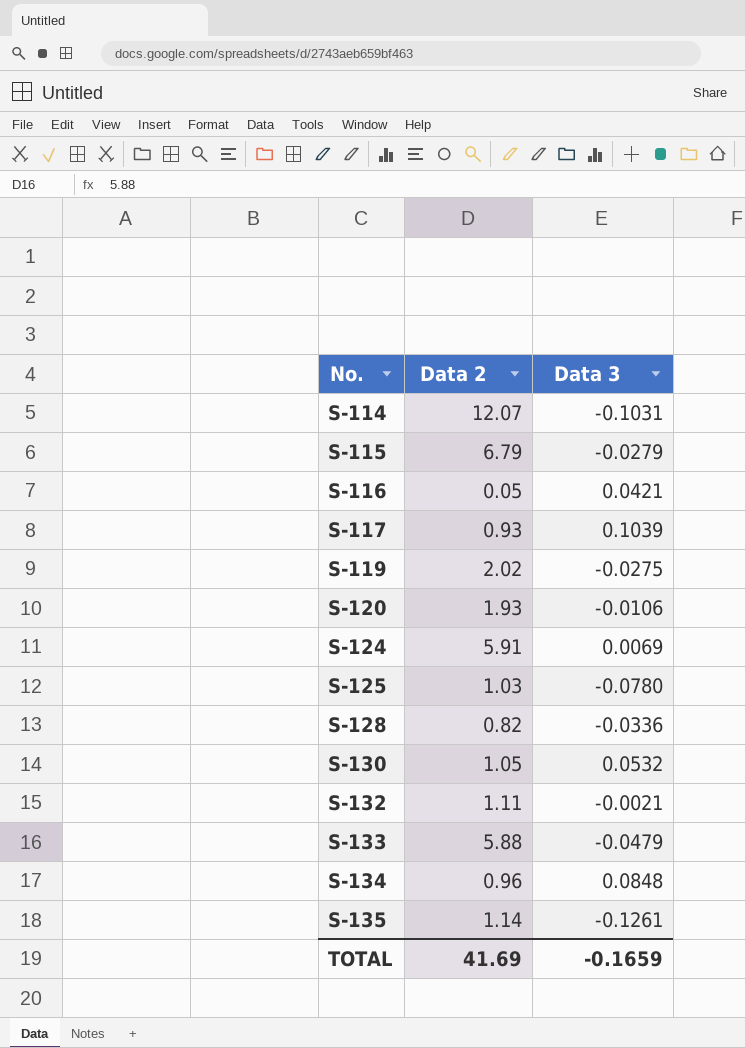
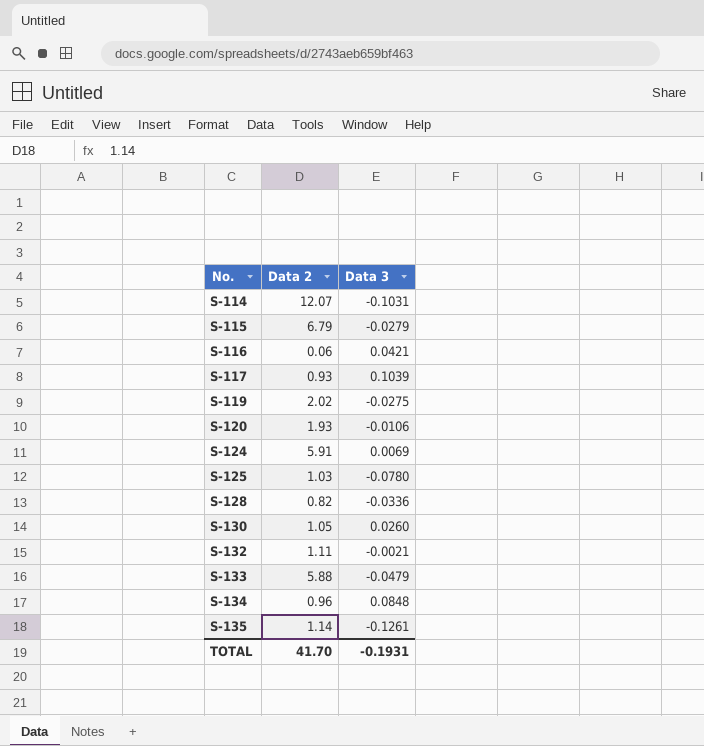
S-116 | Data 2: 0.05 -> 0.06
S-130 | Data 3: 0.0532 -> 0.0260
TOTAL | Data 2: 41.69 -> 41.70
TOTAL | Data 3: -0.1659 -> -0.1931

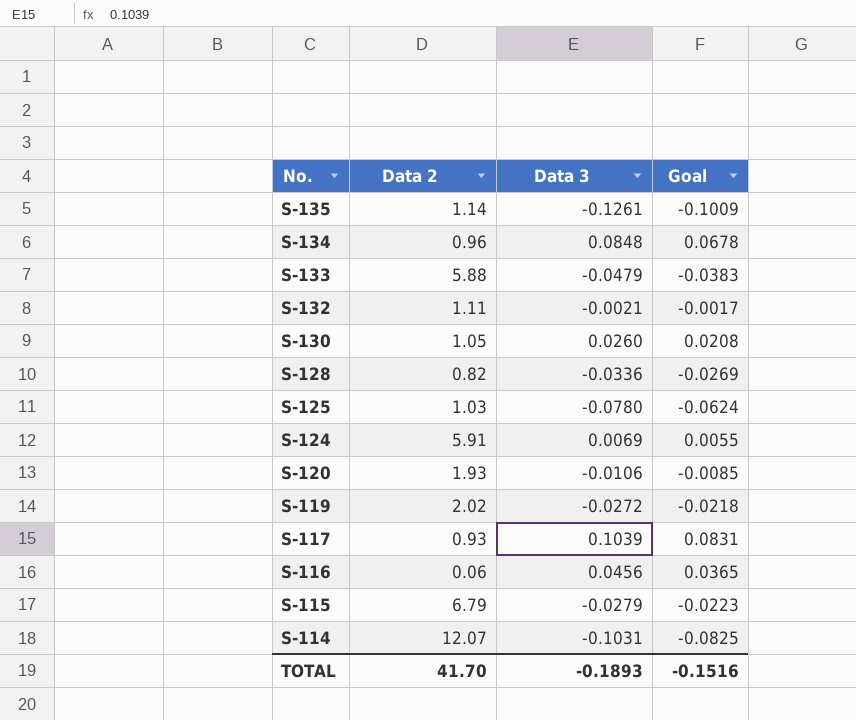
row order: No. ascending -> No. descending
column Goal | formula: none -> [Data 3] * 0.8
S-119 | Data 3: -0.0275 -> -0.0272
S-116 | Data 3: 0.0421 -> 0.0456
TOTAL | Data 3: -0.1931 -> -0.1893

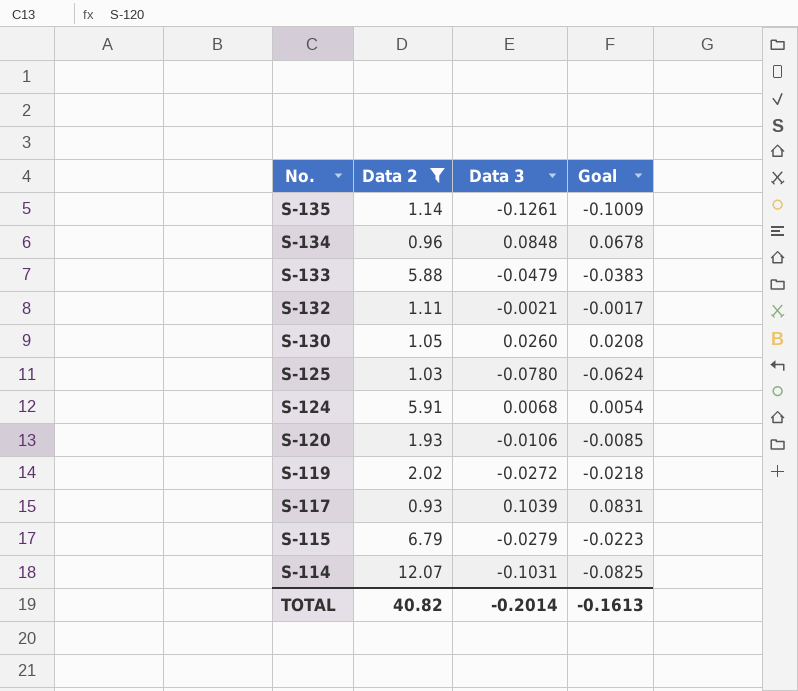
filter: none -> Data 2 >= 0.93
S-124 | Data 3: 0.0069 -> 0.0068
S-124 | Goal: 0.0055 -> 0.0054
TOTAL | Data 2: 41.70 -> 40.82
TOTAL | Data 3: -0.1893 -> -0.2014
TOTAL | Goal: -0.1516 -> -0.1613

